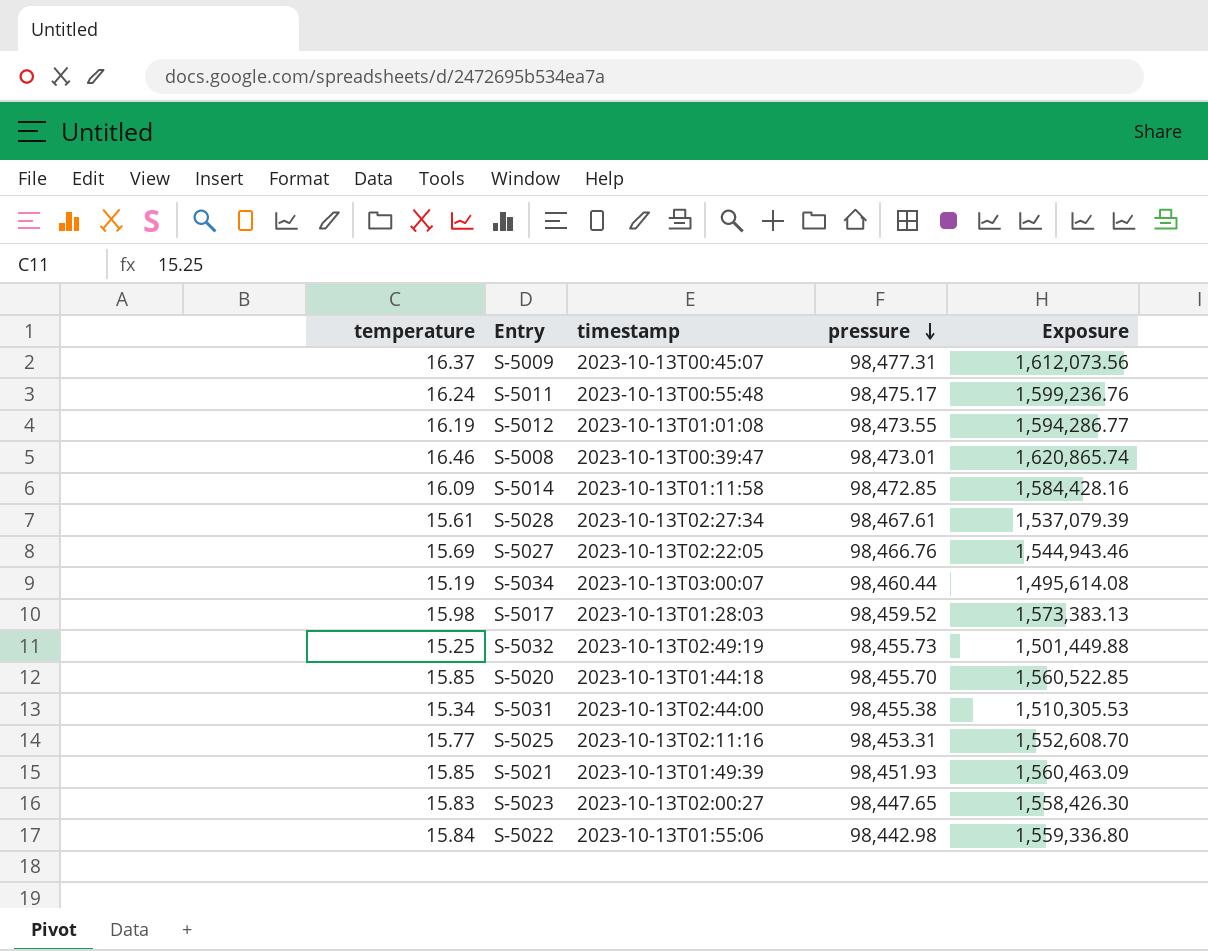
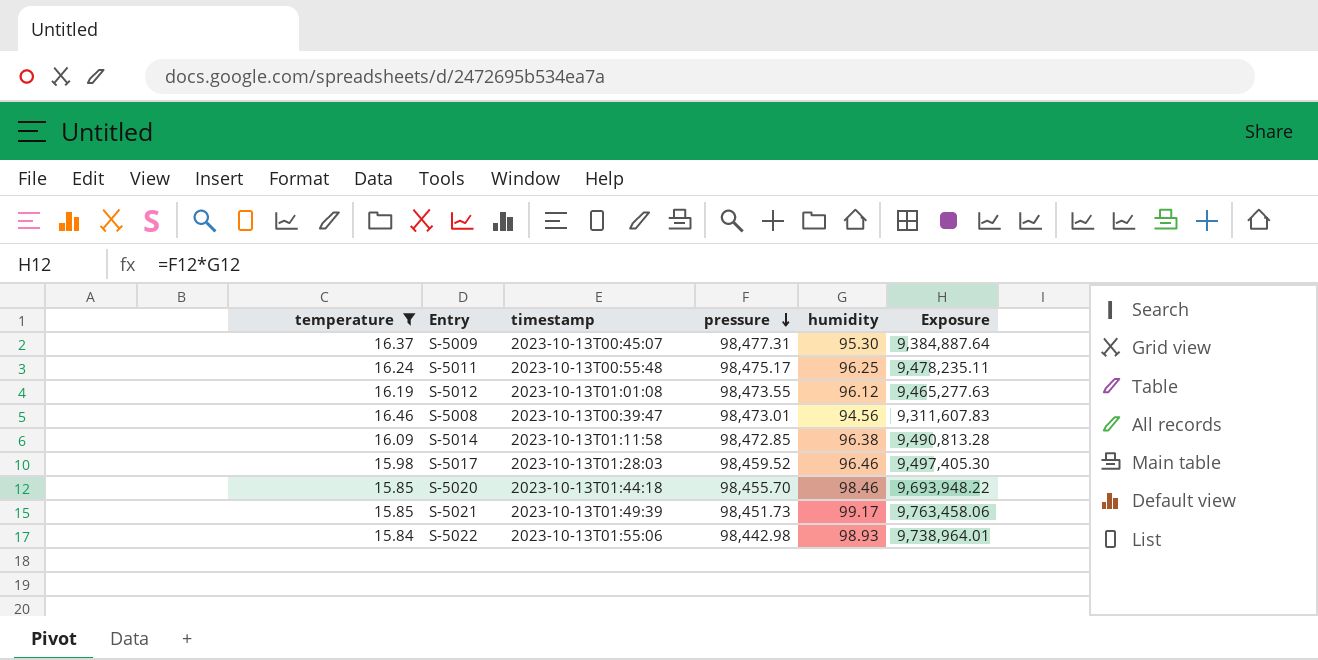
filter: none -> temperature >= 15.84
column humidity | position: none -> 5
column Exposure | formula: [temperature] * [pressure] -> [pressure] * [humidity]
S-5021 | pressure: 98,451.93 -> 98,451.73

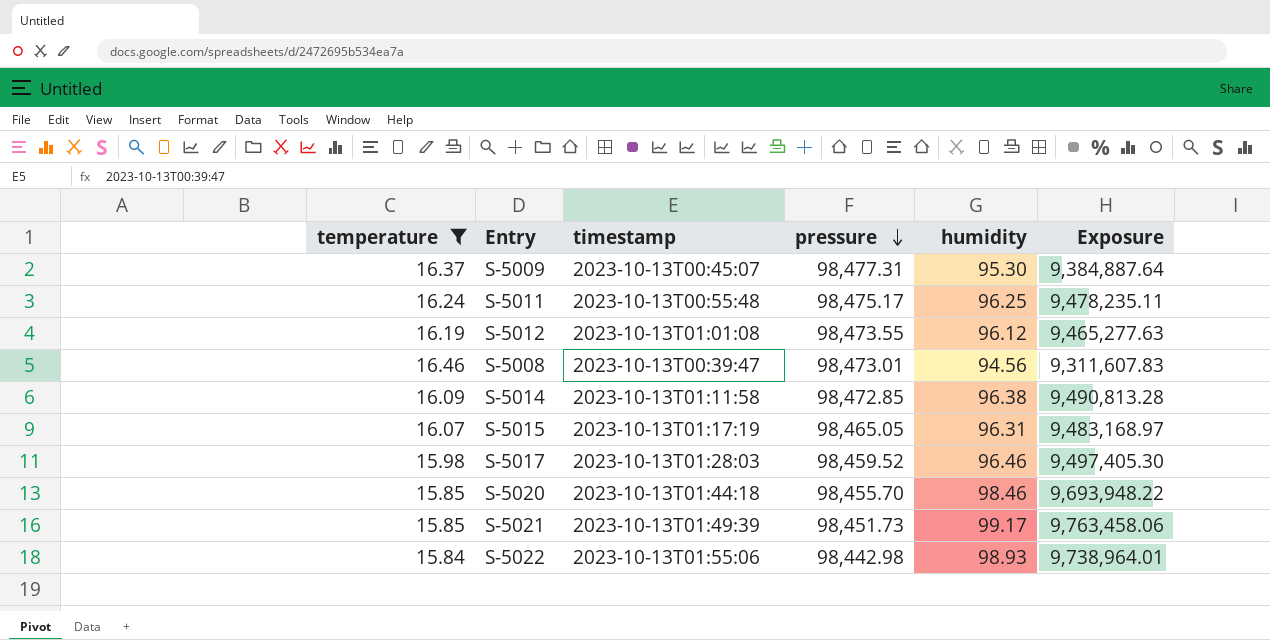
row S-5015: none -> 16.07 | 2023-10-13T01:17:19 | 98,465.05 | 96.31 | 9,483,168.97

